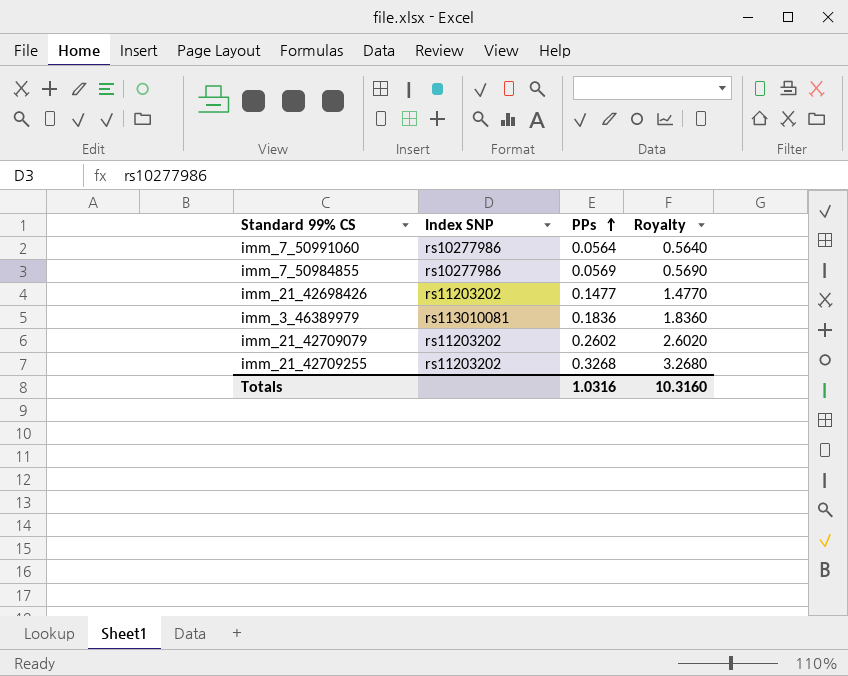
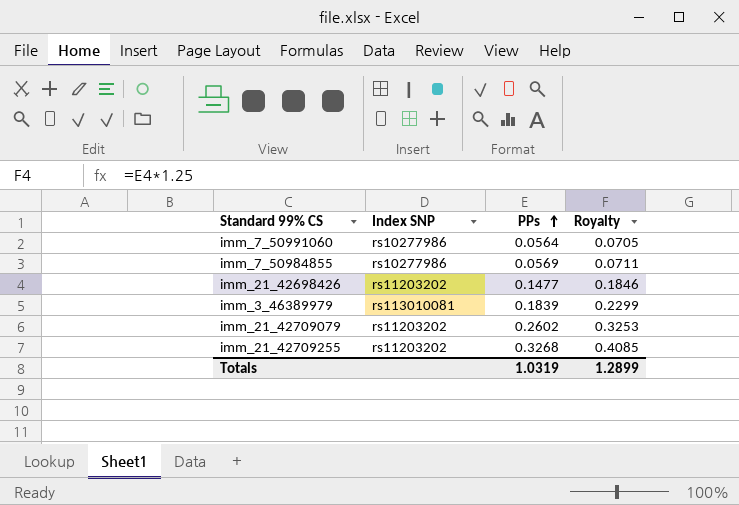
column Royalty | formula: [PPs] * 10 -> [PPs] * 1.25
imm_3_46389979 | PPs: 0.1836 -> 0.1839
Totals | PPs: 1.0316 -> 1.0319
Totals | Royalty: 10.3160 -> 1.2899

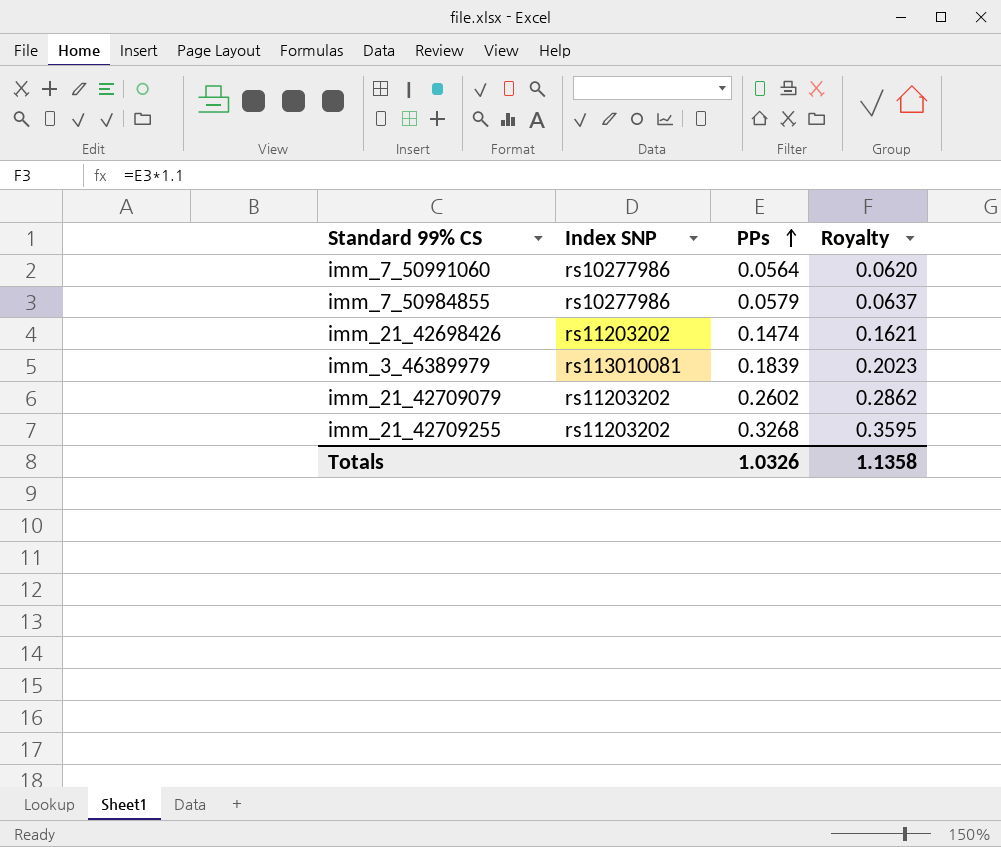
column Royalty | formula: [PPs] * 1.25 -> [PPs] * 1.1
imm_7_50984855 | PPs: 0.0569 -> 0.0579
imm_21_42698426 | PPs: 0.1477 -> 0.1474
Totals | PPs: 1.0319 -> 1.0326
Totals | Royalty: 1.2899 -> 1.1358

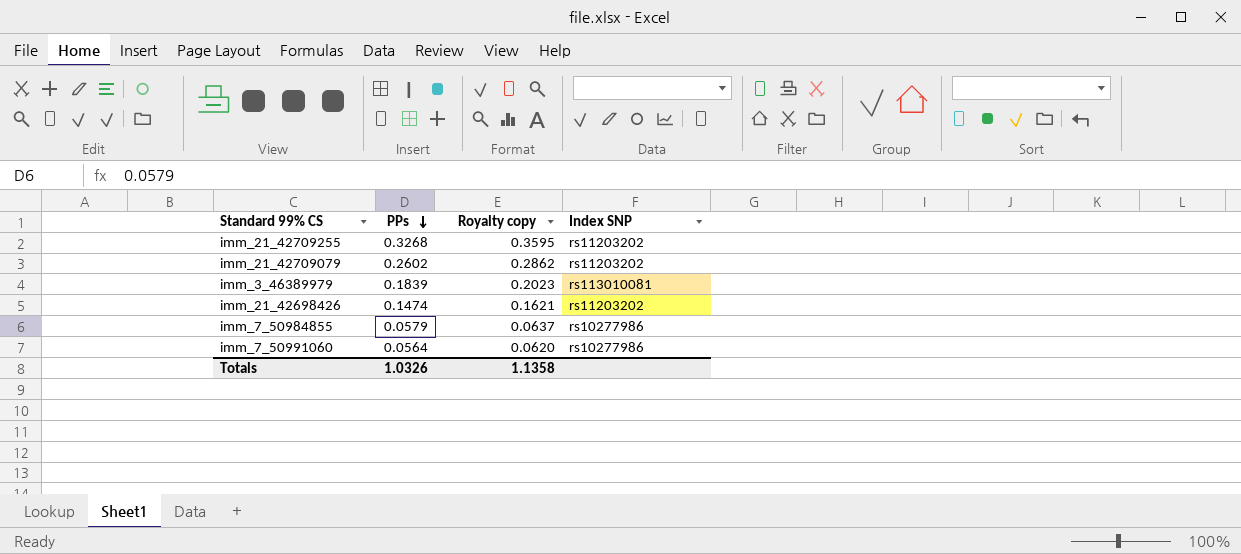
row order: PPs ascending -> PPs descending
column name: Royalty -> Royalty copy
column Index SNP | position: 2 -> 4

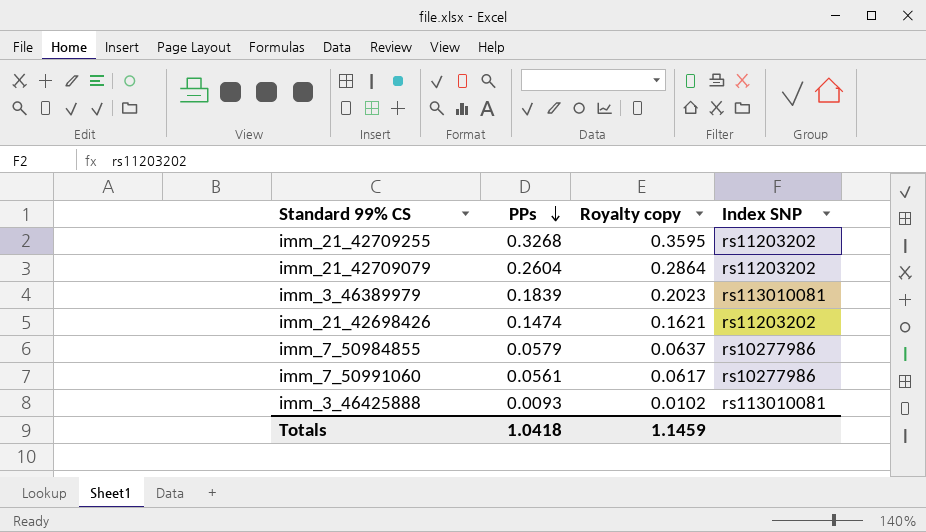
imm_21_42709079 | PPs: 0.2602 -> 0.2604
imm_21_42709079 | Royalty copy: 0.2862 -> 0.2864
imm_7_50991060 | PPs: 0.0564 -> 0.0561
imm_7_50991060 | Royalty copy: 0.0620 -> 0.0617
row imm_3_46425888: none -> 0.0093 | 0.0102 | rs113010081
Totals | PPs: 1.0326 -> 1.0418
Totals | Royalty copy: 1.1358 -> 1.1459

